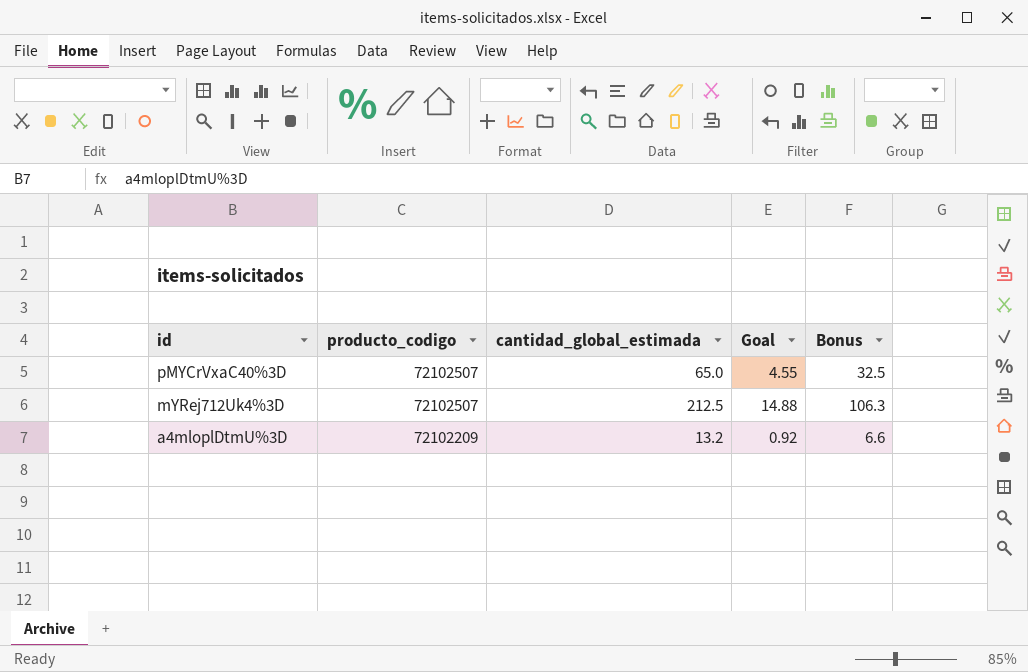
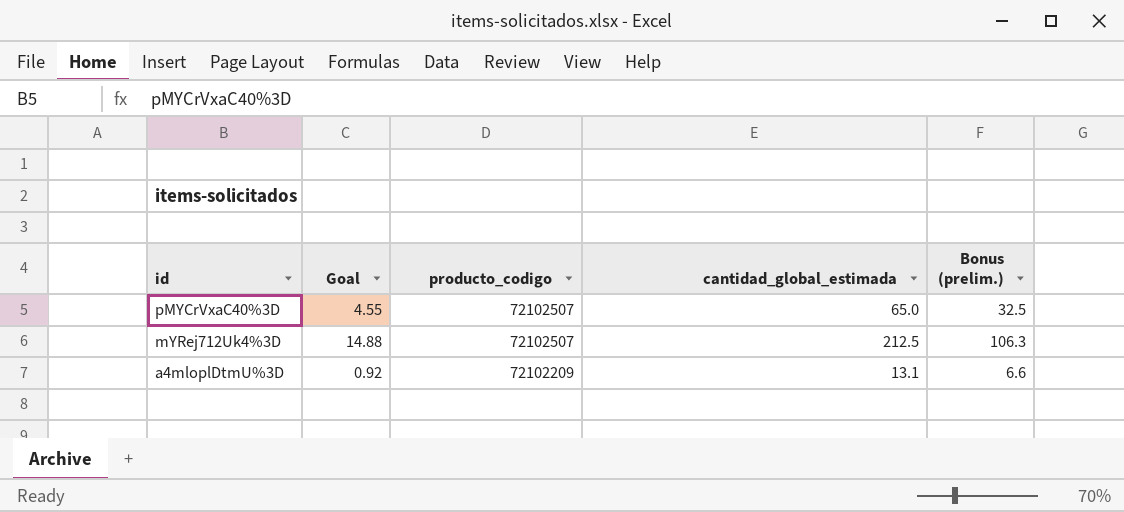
column Goal | position: 4 -> 2
column name: Bonus -> Bonus (prelim.)
a4mloplDtmU%3D | cantidad_global_estimada: 13.2 -> 13.1

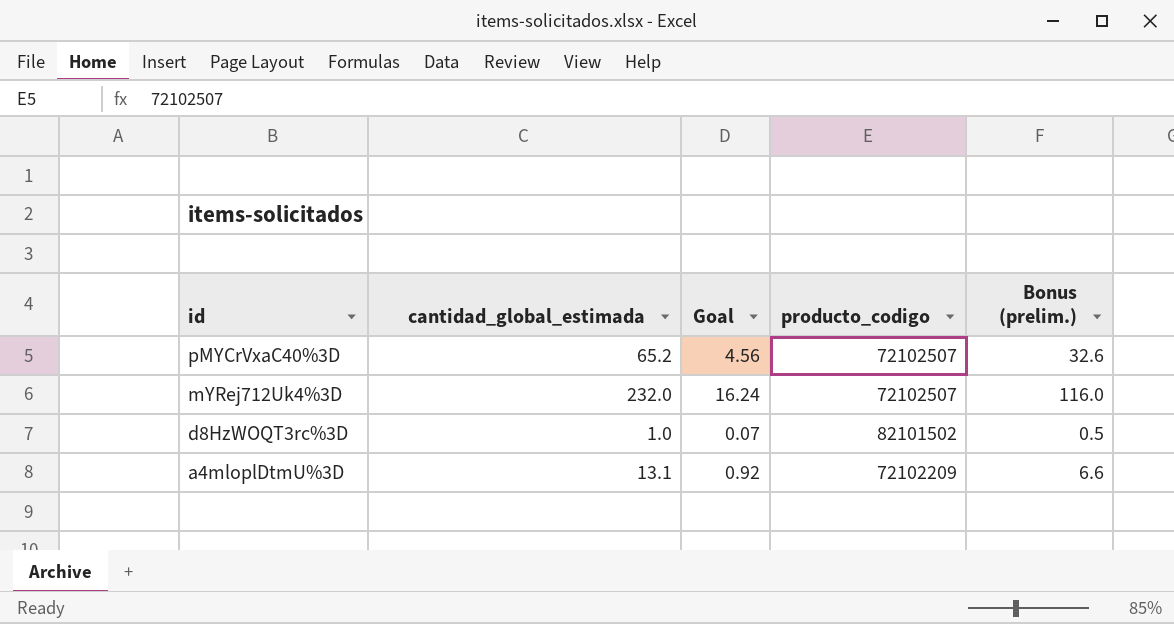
column cantidad_global_estimada | position: 4 -> 2
pMYCrVxaC40%3D | cantidad_global_estimada: 65.0 -> 65.2
pMYCrVxaC40%3D | Goal: 4.55 -> 4.56
pMYCrVxaC40%3D | Bonus (prelim.): 32.5 -> 32.6
mYRej712Uk4%3D | cantidad_global_estimada: 212.5 -> 232.0
mYRej712Uk4%3D | Goal: 14.88 -> 16.24
mYRej712Uk4%3D | Bonus (prelim.): 106.3 -> 116.0
row d8HzWOQT3rc%3D: none -> 1.0 | 0.07 | 82101502 | 0.5

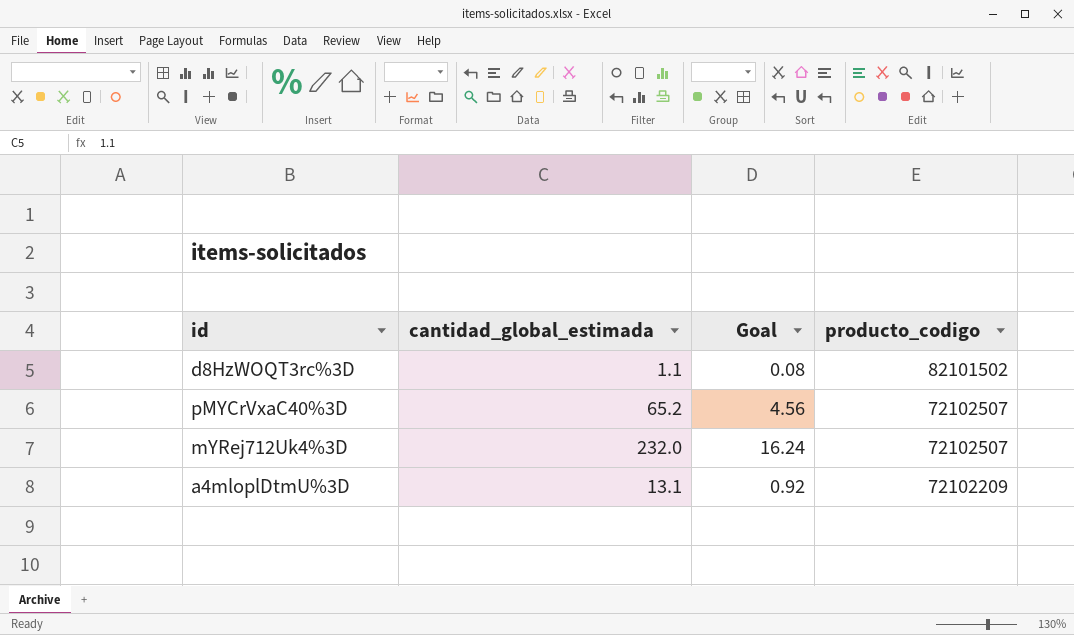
row order: id descending -> producto_codigo descending
column Bonus (prelim.) | formula: [cantidad_global_estimada] * 0.5 -> none
d8HzWOQT3rc%3D | cantidad_global_estimada: 1.0 -> 1.1
d8HzWOQT3rc%3D | Goal: 0.07 -> 0.08

